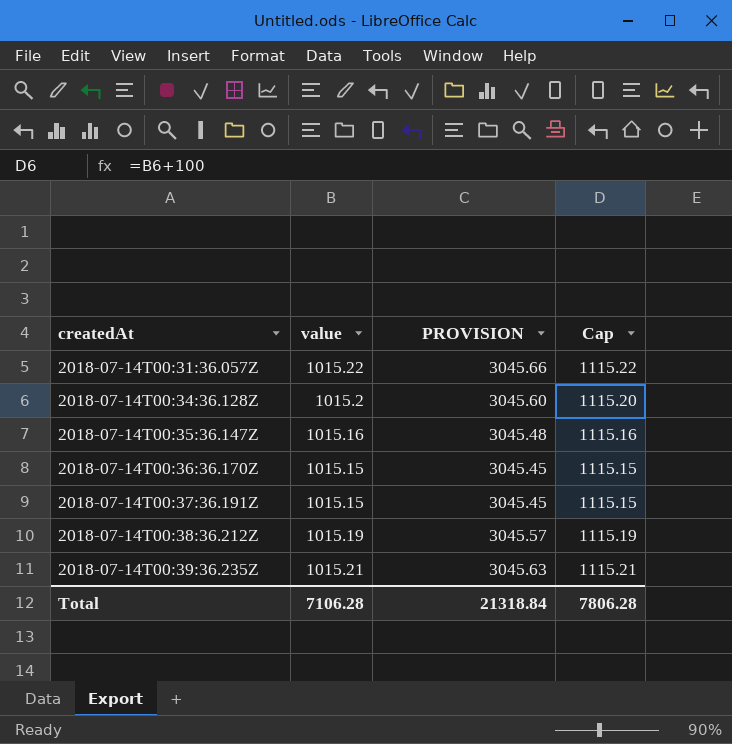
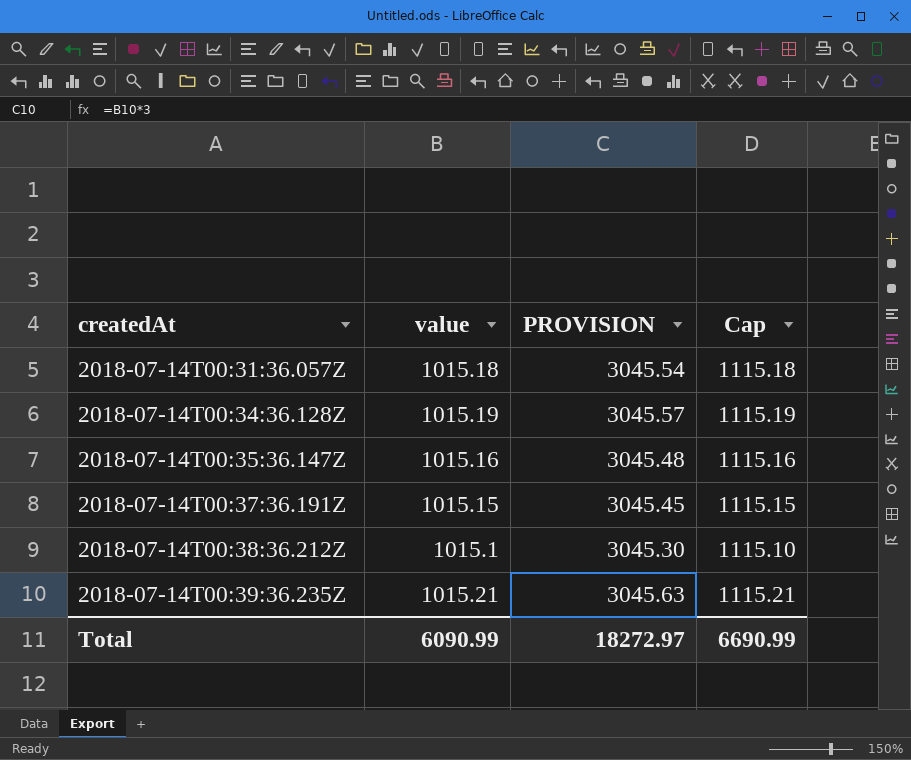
row 2018-07-14T00:36:36.170Z: 1015.15 | 3045.45 | 1115.15 -> none
2018-07-14T00:31:36.057Z | value: 1015.22 -> 1015.18
2018-07-14T00:31:36.057Z | PROVISION: 3045.66 -> 3045.54
2018-07-14T00:31:36.057Z | Cap: 1115.22 -> 1115.18
2018-07-14T00:34:36.128Z | value: 1015.2 -> 1015.19
2018-07-14T00:34:36.128Z | PROVISION: 3045.60 -> 3045.57
2018-07-14T00:34:36.128Z | Cap: 1115.20 -> 1115.19
2018-07-14T00:38:36.212Z | value: 1015.19 -> 1015.1
2018-07-14T00:38:36.212Z | PROVISION: 3045.57 -> 3045.30
2018-07-14T00:38:36.212Z | Cap: 1115.19 -> 1115.10
Total | value: 7106.28 -> 6090.99
Total | PROVISION: 21318.84 -> 18272.97
Total | Cap: 7806.28 -> 6690.99

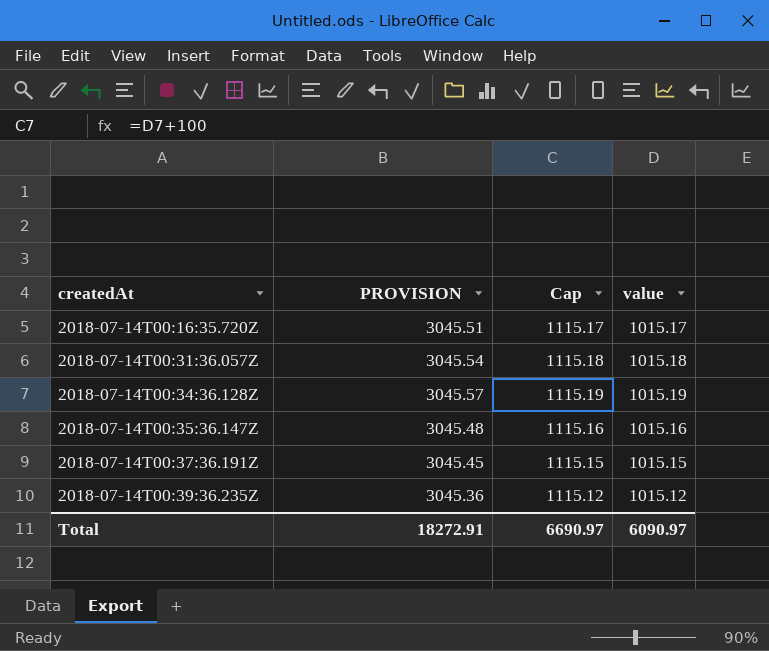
column value | position: 2 -> 4
row 2018-07-14T00:38:36.212Z: 1015.1 | 3045.30 | 1115.10 -> none
row 2018-07-14T00:16:35.720Z: none -> 3045.51 | 1115.17 | 1015.17
2018-07-14T00:39:36.235Z | PROVISION: 3045.63 -> 3045.36
2018-07-14T00:39:36.235Z | Cap: 1115.21 -> 1115.12
2018-07-14T00:39:36.235Z | value: 1015.21 -> 1015.12
Total | PROVISION: 18272.97 -> 18272.91
Total | Cap: 6690.99 -> 6690.97
Total | value: 6090.99 -> 6090.97

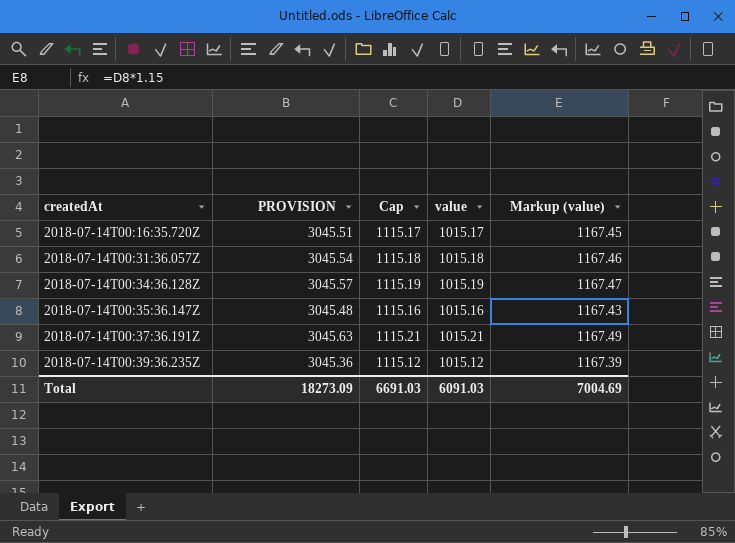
column Markup (value) | formula: none -> [value] * 1.15
2018-07-14T00:37:36.191Z | PROVISION: 3045.45 -> 3045.63
2018-07-14T00:37:36.191Z | Cap: 1115.15 -> 1115.21
2018-07-14T00:37:36.191Z | value: 1015.15 -> 1015.21
Total | PROVISION: 18272.91 -> 18273.09
Total | Cap: 6690.97 -> 6691.03
Total | value: 6090.97 -> 6091.03

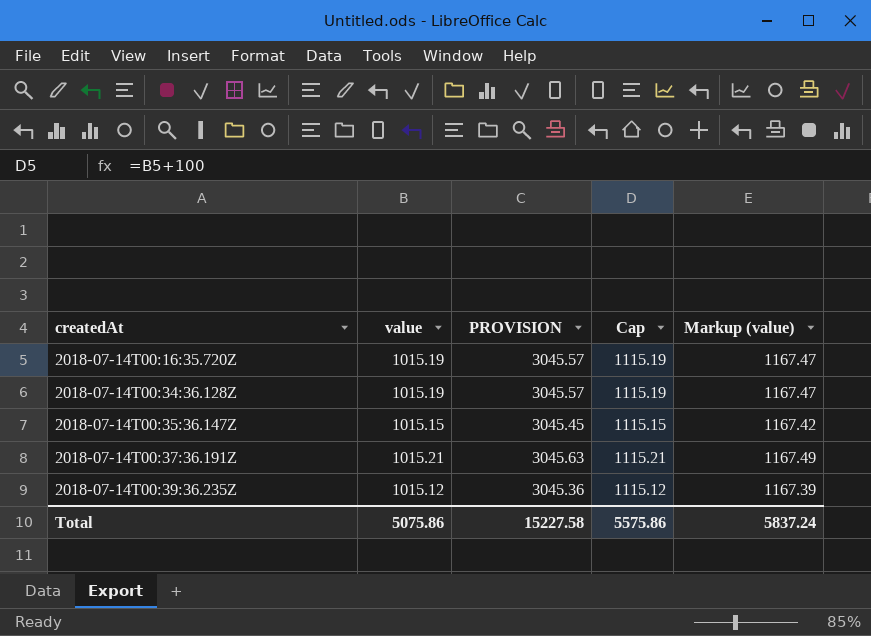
column value | position: 4 -> 2
row 2018-07-14T00:31:36.057Z: 3045.54 | 1115.18 | 1015.18 | 1167.46 -> none
2018-07-14T00:16:35.720Z | value: 1015.17 -> 1015.19
2018-07-14T00:16:35.720Z | PROVISION: 3045.51 -> 3045.57
2018-07-14T00:16:35.720Z | Cap: 1115.17 -> 1115.19
2018-07-14T00:16:35.720Z | Markup (value): 1167.45 -> 1167.47
2018-07-14T00:35:36.147Z | value: 1015.16 -> 1015.15
2018-07-14T00:35:36.147Z | PROVISION: 3045.48 -> 3045.45
2018-07-14T00:35:36.147Z | Cap: 1115.16 -> 1115.15
2018-07-14T00:35:36.147Z | Markup (value): 1167.43 -> 1167.42
Total | value: 6091.03 -> 5075.86
Total | PROVISION: 18273.09 -> 15227.58
Total | Cap: 6691.03 -> 5575.86
Total | Markup (value): 7004.69 -> 5837.24

